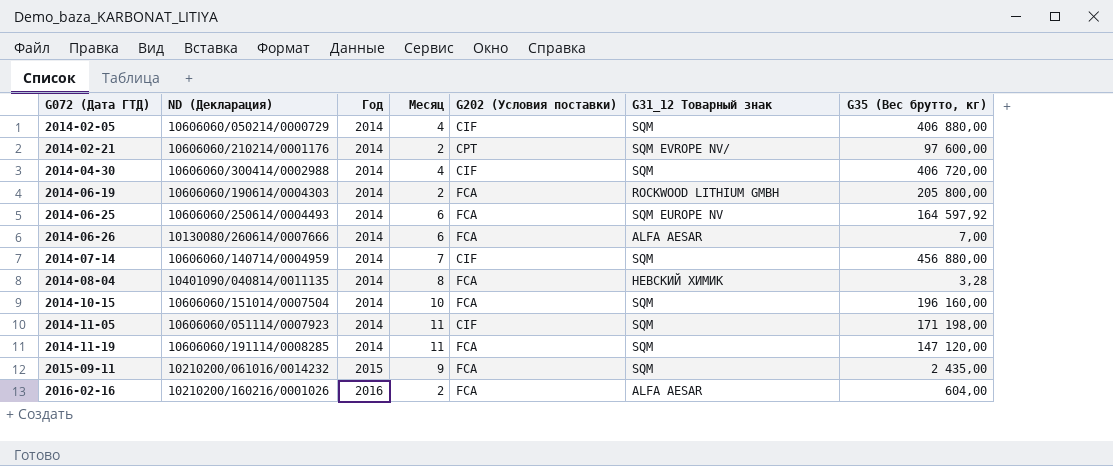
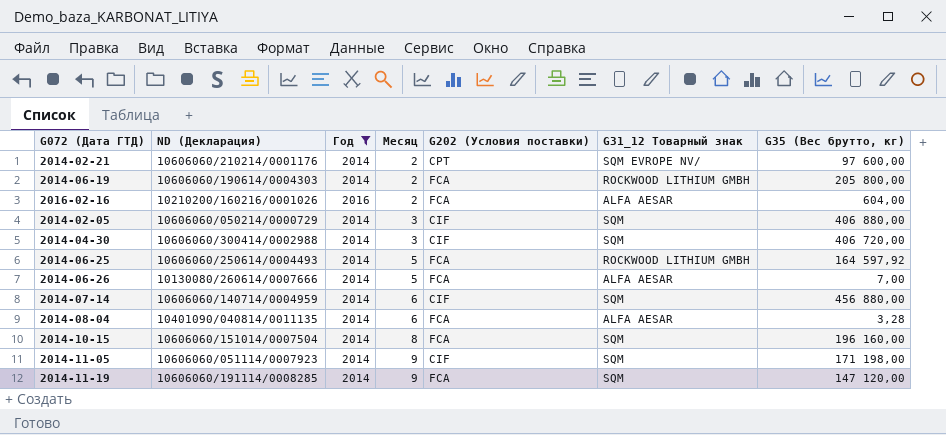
filter: none -> Год != 2015
row order: G072 (Дата ГТД) ascending -> Месяц ascending
2014-02-05 | Месяц: 4 -> 3
2014-04-30 | Месяц: 4 -> 3
2014-06-25 | Месяц: 6 -> 5
2014-06-25 | G31_12 Товарный знак: SQM EUROPE NV -> ROCKWOOD LITHIUM GMBH
2014-06-26 | Месяц: 6 -> 5
2014-07-14 | Месяц: 7 -> 6
2014-08-04 | Месяц: 8 -> 6
2014-08-04 | G31_12 Товарный знак: НЕВСКИЙ ХИМИК -> ALFA AESAR
2014-10-15 | Месяц: 10 -> 8
2014-11-05 | Месяц: 11 -> 9
2014-11-19 | Месяц: 11 -> 9

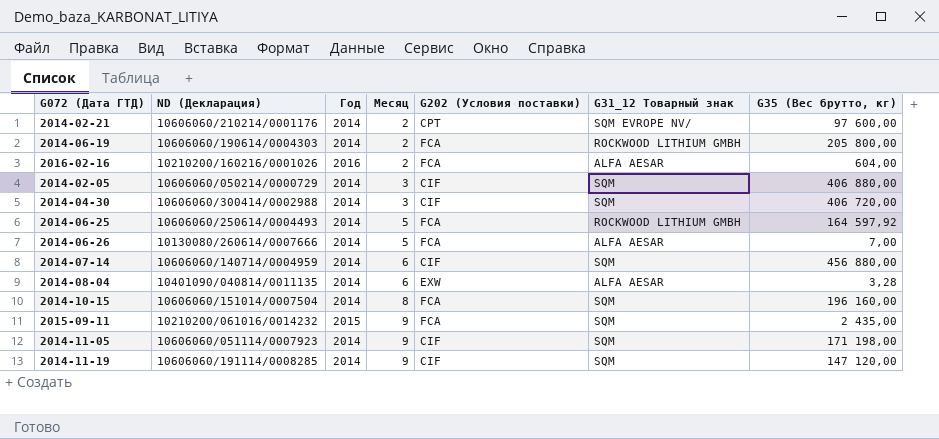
filter: Год != 2015 -> none
2014-08-04 | G202 (Условия поставки): FCA -> EXW
2014-11-19 | G202 (Условия поставки): FCA -> CIF

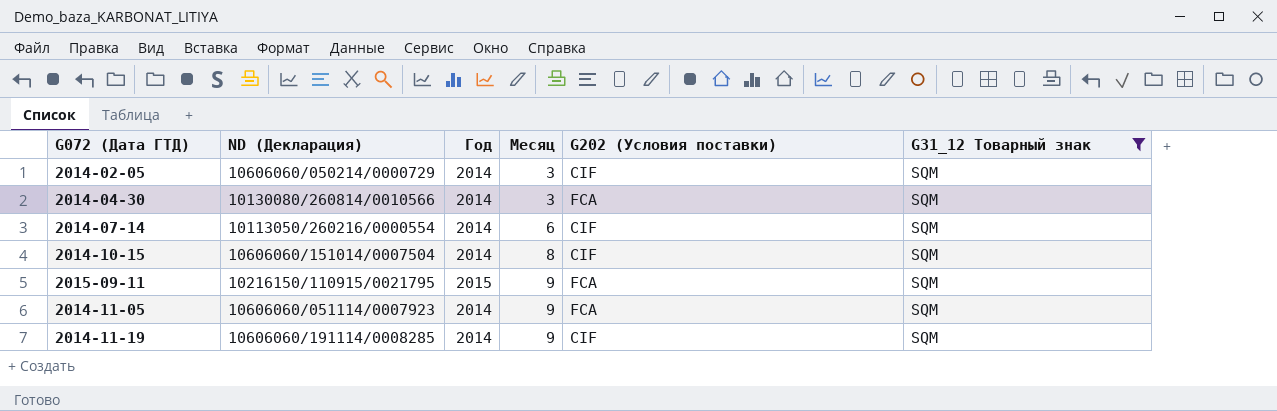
filter: none -> G31_12 Товарный знак = SQM
column G35 (Вес брутто, кг) | position: 7 -> none
2014-04-30 | ND (Декларация): 10606060/300414/0002988 -> 10130080/260814/0010566
2014-04-30 | G202 (Условия поставки): CIF -> FCA
2014-07-14 | ND (Декларация): 10606060/140714/0004959 -> 10113050/260216/0000554
2014-10-15 | G202 (Условия поставки): FCA -> CIF
2015-09-11 | ND (Декларация): 10210200/061016/0014232 -> 10216150/110915/0021795
2014-11-05 | G202 (Условия поставки): CIF -> FCA

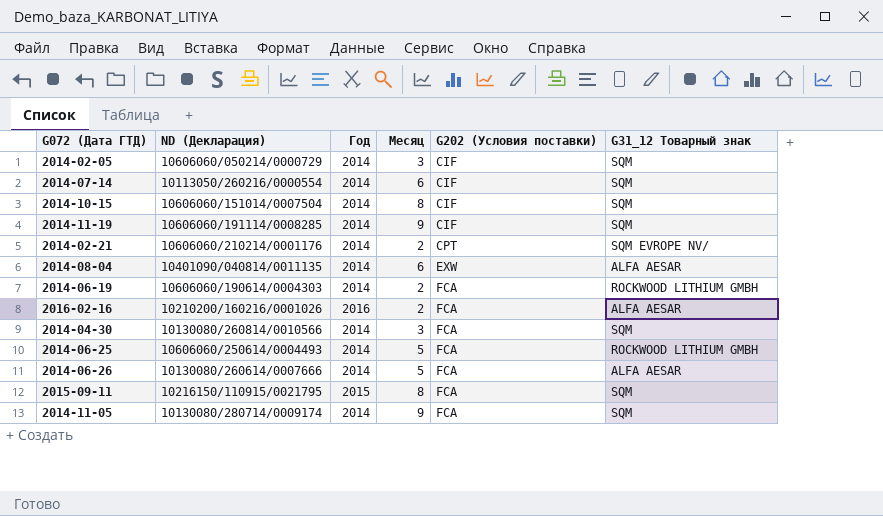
filter: G31_12 Товарный знак = SQM -> none
row order: Месяц ascending -> G202 (Условия поставки) ascending
2015-09-11 | Месяц: 9 -> 8
2014-11-05 | ND (Декларация): 10606060/051114/0007923 -> 10130080/280714/0009174

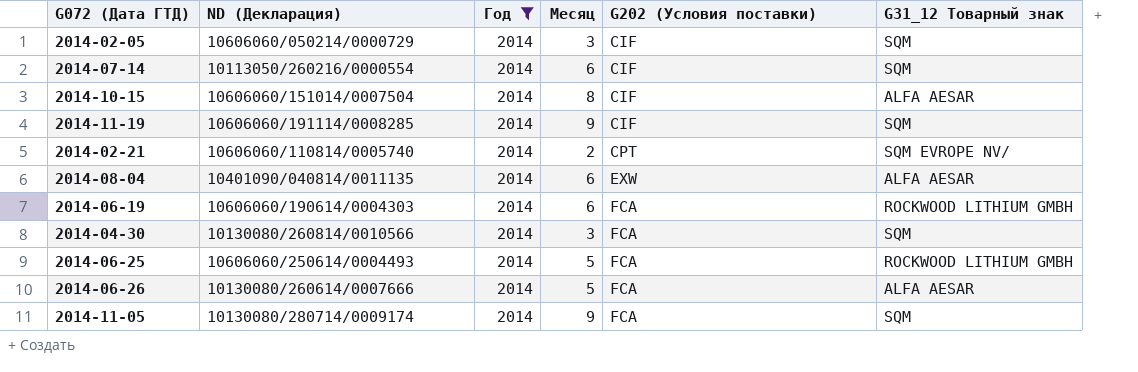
filter: none -> Год = 2014
2014-10-15 | G31_12 Товарный знак: SQM -> ALFA AESAR
2014-02-21 | ND (Декларация): 10606060/210214/0001176 -> 10606060/110814/0005740
2014-06-19 | Месяц: 2 -> 6

